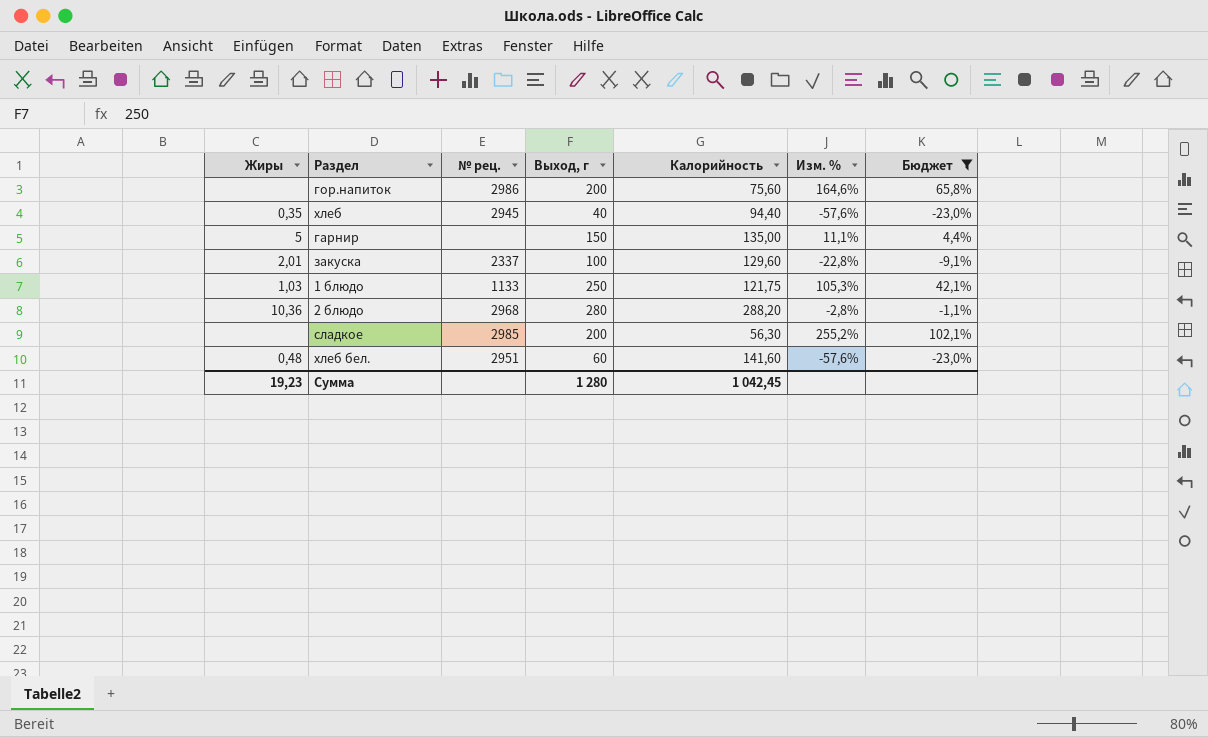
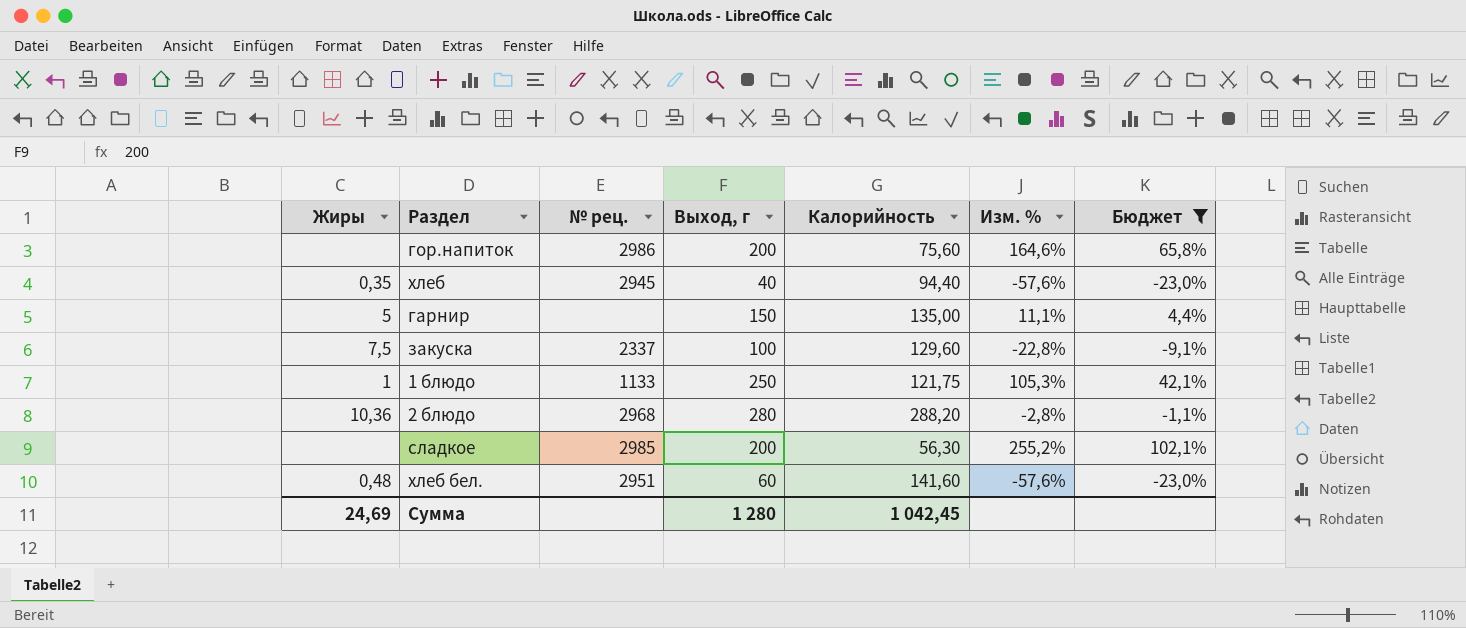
закуска | Жиры: 2,01 -> 7,5
1 блюдо | Жиры: 1,03 -> 1
Сумма | Жиры: 19,23 -> 24,69

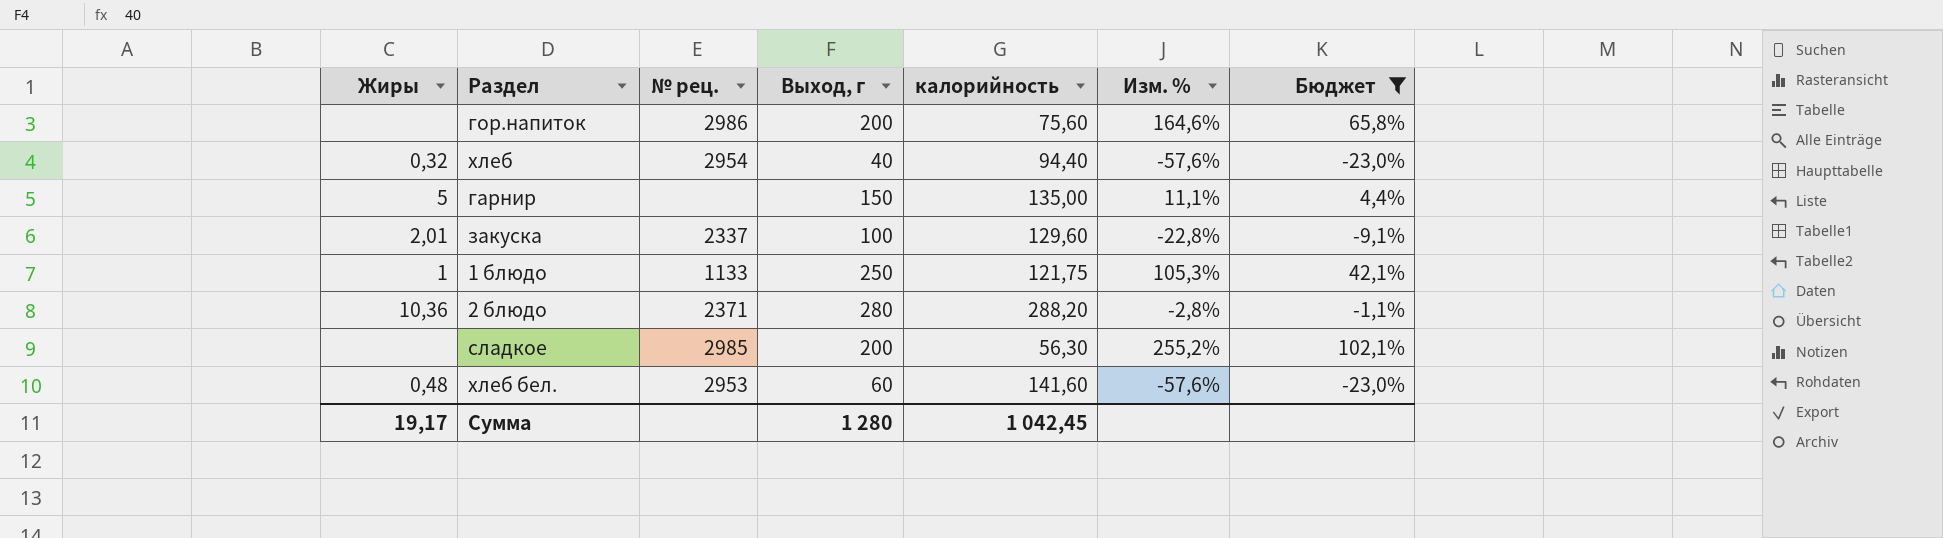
column name: Калорийность -> калорийность
хлеб | Жиры: 0,35 -> 0,32
хлеб | № рец.: 2945 -> 2954
закуска | Жиры: 7,5 -> 2,01
2 блюдо | № рец.: 2968 -> 2371
хлеб бел. | № рец.: 2951 -> 2953
Сумма | Жиры: 24,69 -> 19,17

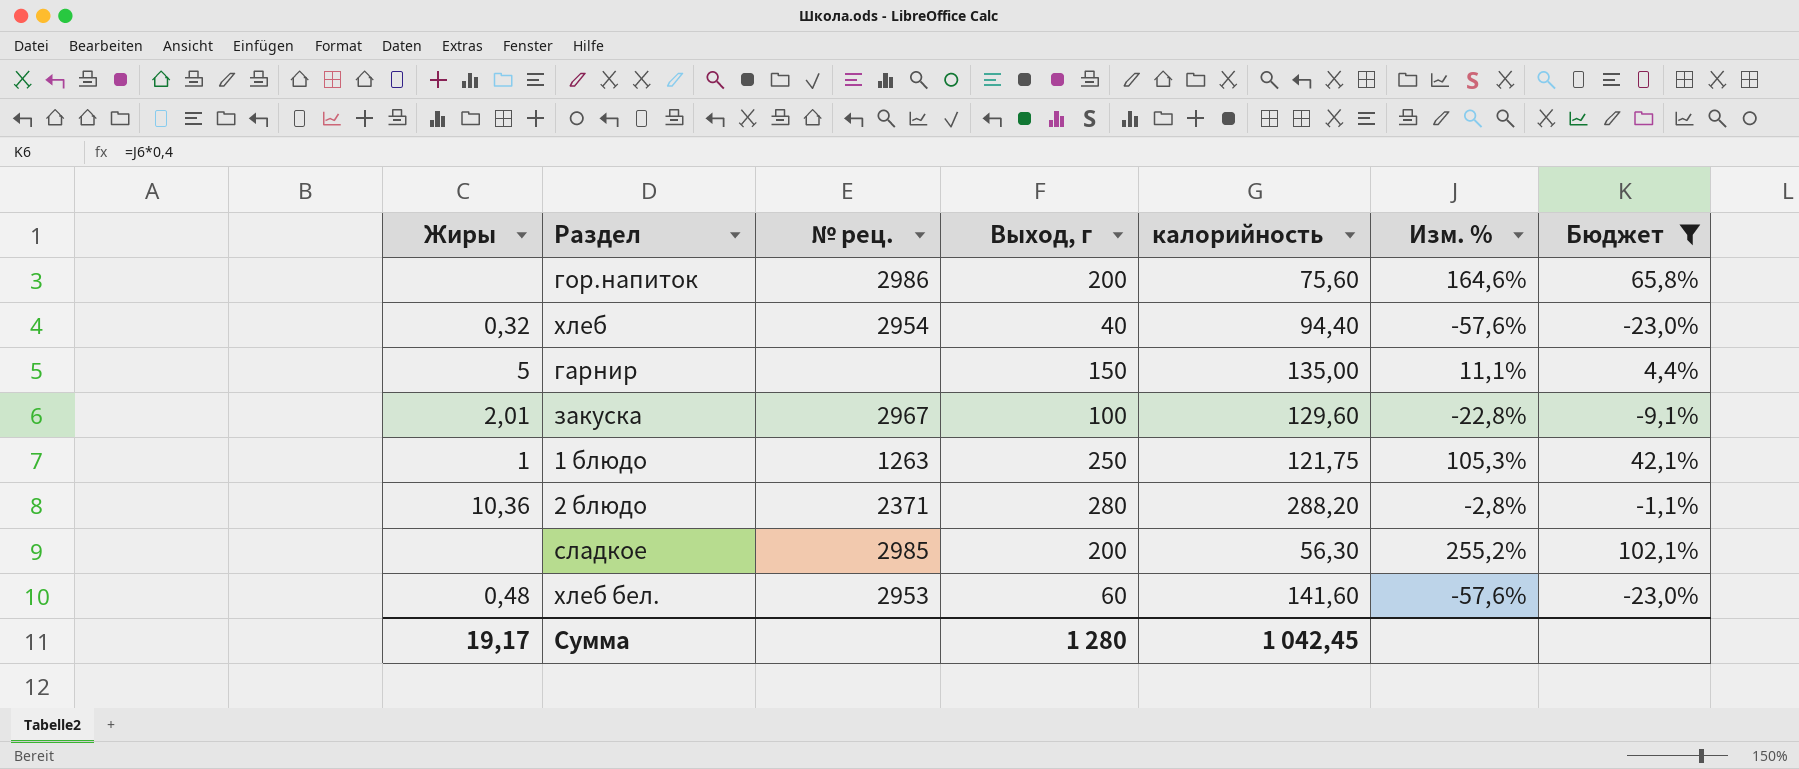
закуска | № рец.: 2337 -> 2967
1 блюдо | № рец.: 1133 -> 1263

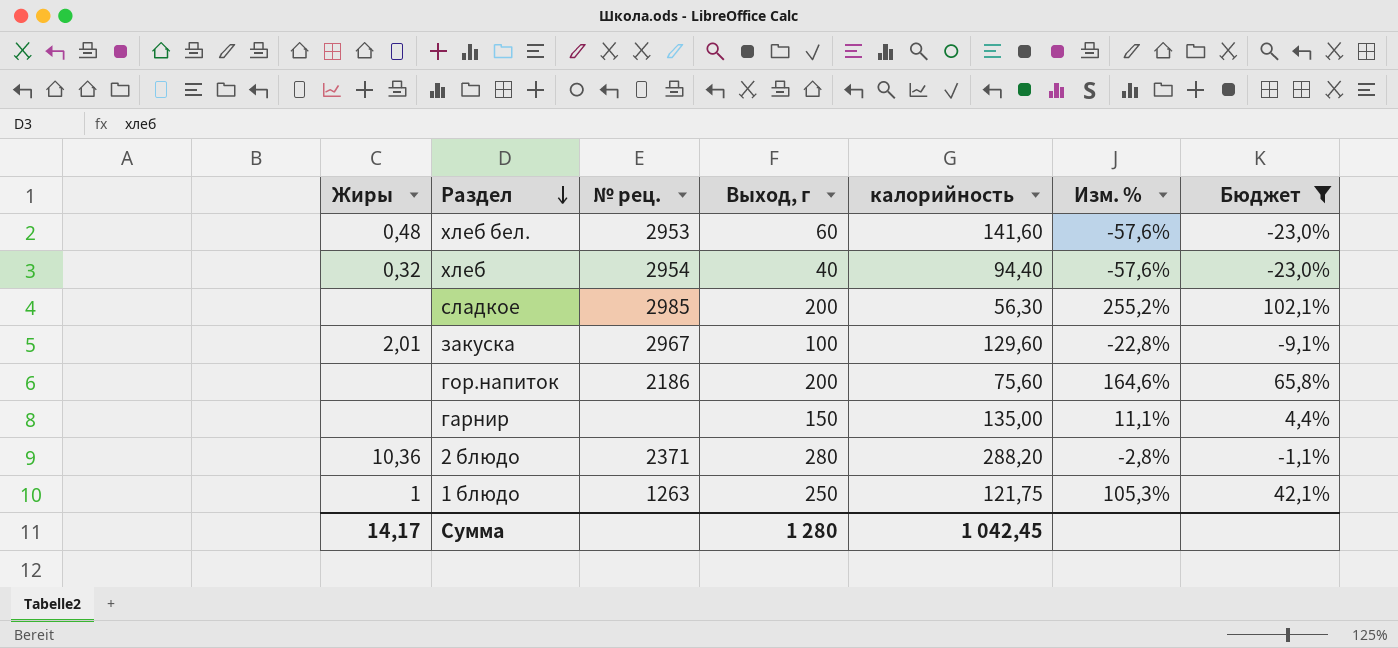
row order: none -> Раздел descending
гор.напиток | № рец.: 2986 -> 2186
гарнир | Жиры: 5 -> none
Сумма | Жиры: 19,17 -> 14,17

